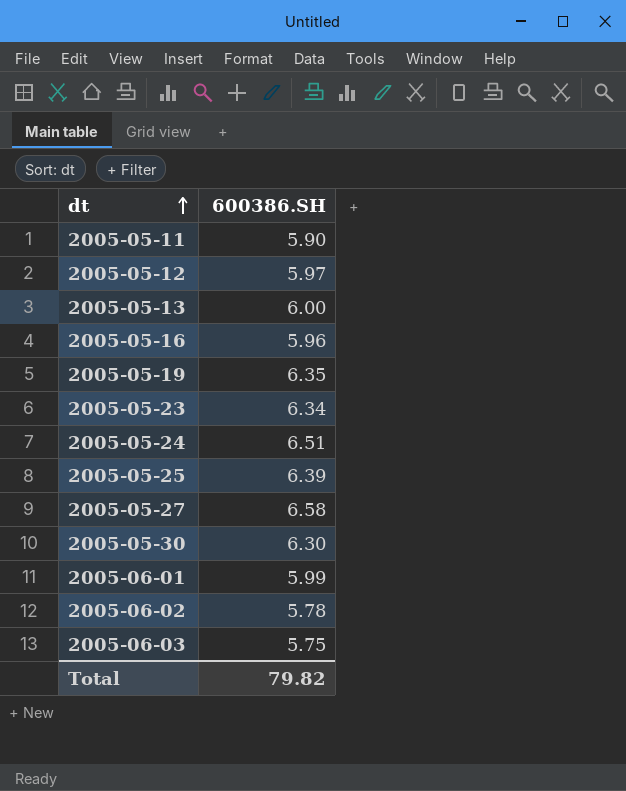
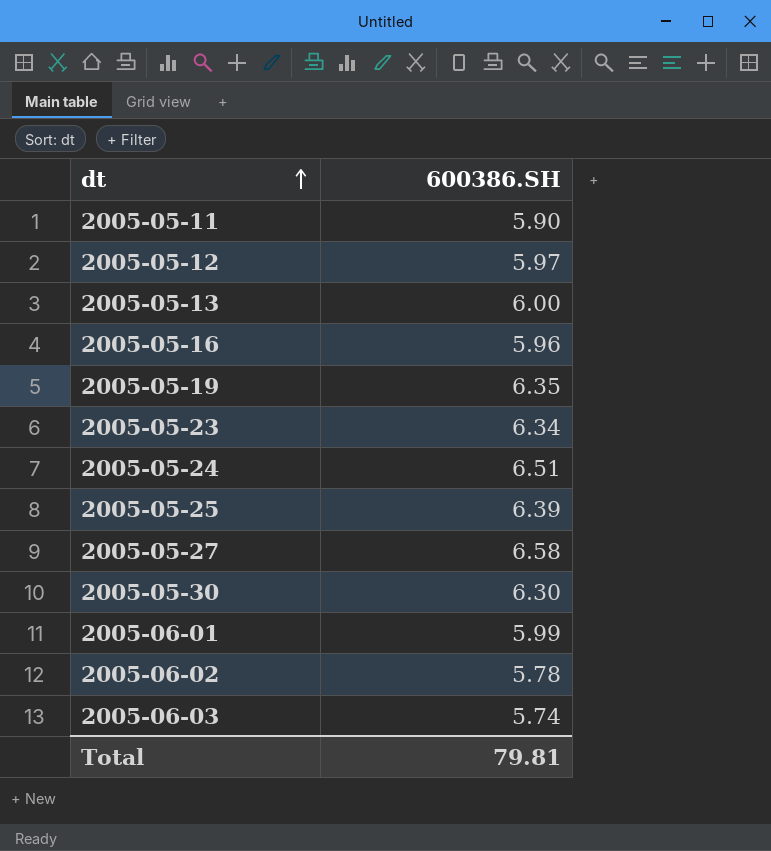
2005-06-03 | 600386.SH: 5.75 -> 5.74
Total | 600386.SH: 79.82 -> 79.81

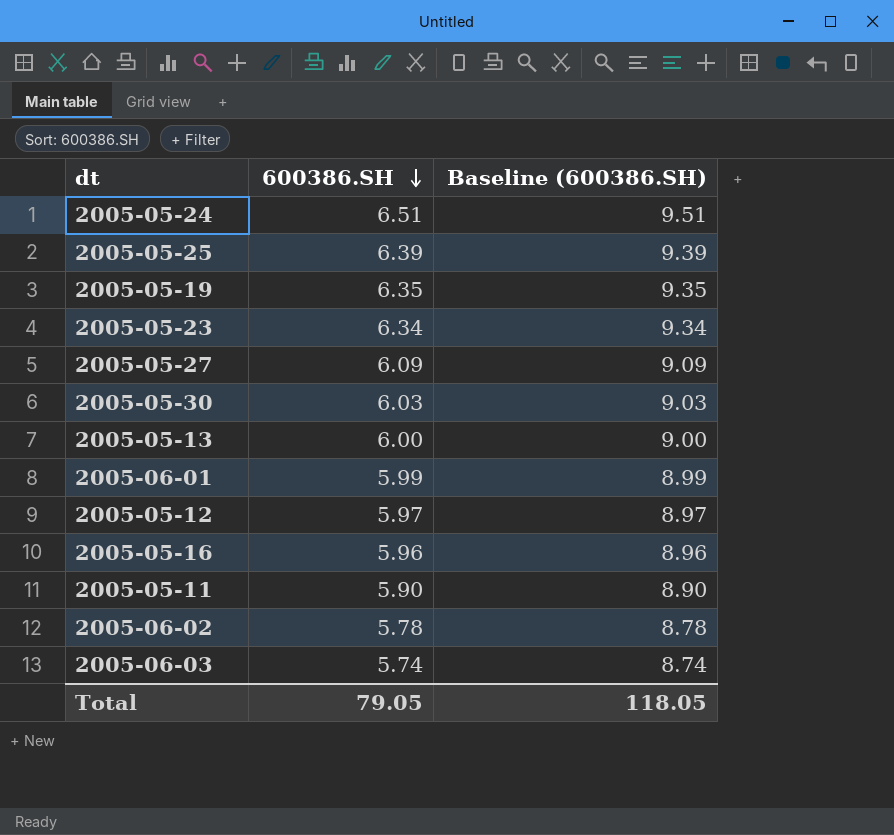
row order: dt ascending -> 600386.SH descending
column Baseline (600386.SH) | formula: none -> [600386.SH] + 3
2005-05-27 | 600386.SH: 6.58 -> 6.09
2005-05-30 | 600386.SH: 6.30 -> 6.03
Total | 600386.SH: 79.81 -> 79.05

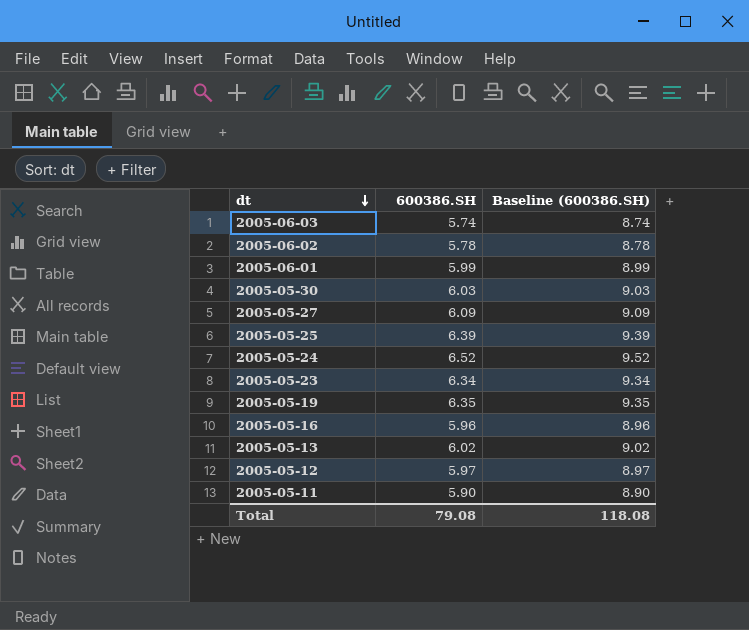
row order: 600386.SH descending -> dt descending
2005-05-24 | 600386.SH: 6.51 -> 6.52
2005-05-24 | Baseline (600386.SH): 9.51 -> 9.52
2005-05-13 | 600386.SH: 6.00 -> 6.02
2005-05-13 | Baseline (600386.SH): 9.00 -> 9.02
Total | 600386.SH: 79.05 -> 79.08
Total | Baseline (600386.SH): 118.05 -> 118.08

